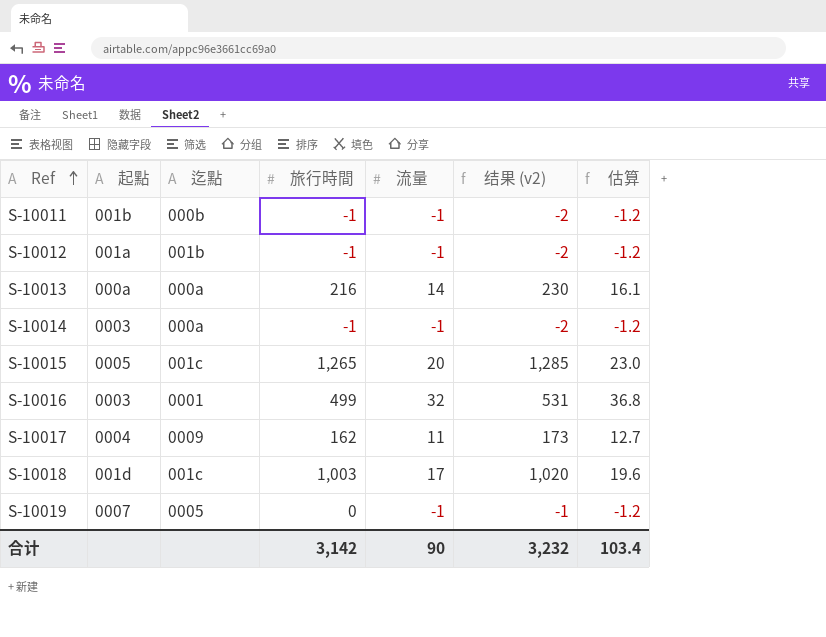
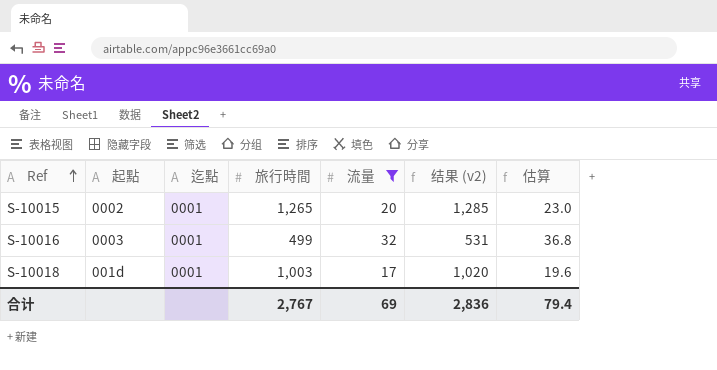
filter: none -> 流量 >= 17
S-10015 | 起點: 0005 -> 0002
S-10015 | 迄點: 001c -> 0001
S-10018 | 迄點: 001c -> 0001
合计 | 旅行時間: 3,142 -> 2,767
合计 | 流量: 90 -> 69
合计 | 结果 (v2): 3,232 -> 2,836
合计 | 估算: 103.4 -> 79.4

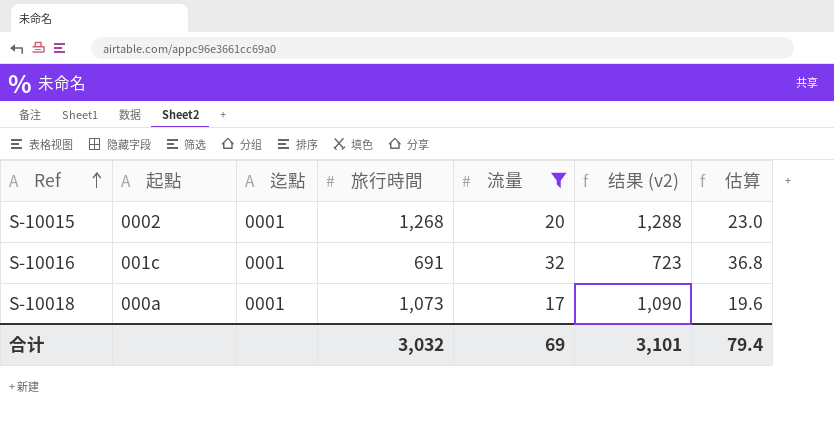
S-10015 | 旅行時間: 1,265 -> 1,268
S-10015 | 结果 (v2): 1,285 -> 1,288
S-10016 | 起點: 0003 -> 001c
S-10016 | 旅行時間: 499 -> 691
S-10016 | 结果 (v2): 531 -> 723
S-10018 | 起點: 001d -> 000a
S-10018 | 旅行時間: 1,003 -> 1,073
S-10018 | 结果 (v2): 1,020 -> 1,090
合计 | 旅行時間: 2,767 -> 3,032
合计 | 结果 (v2): 2,836 -> 3,101

